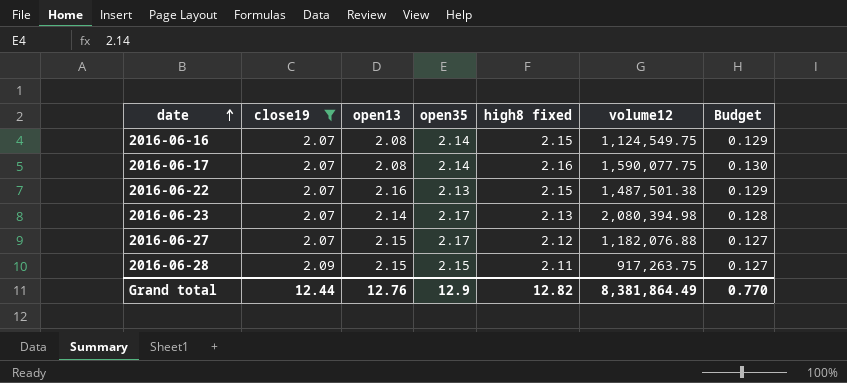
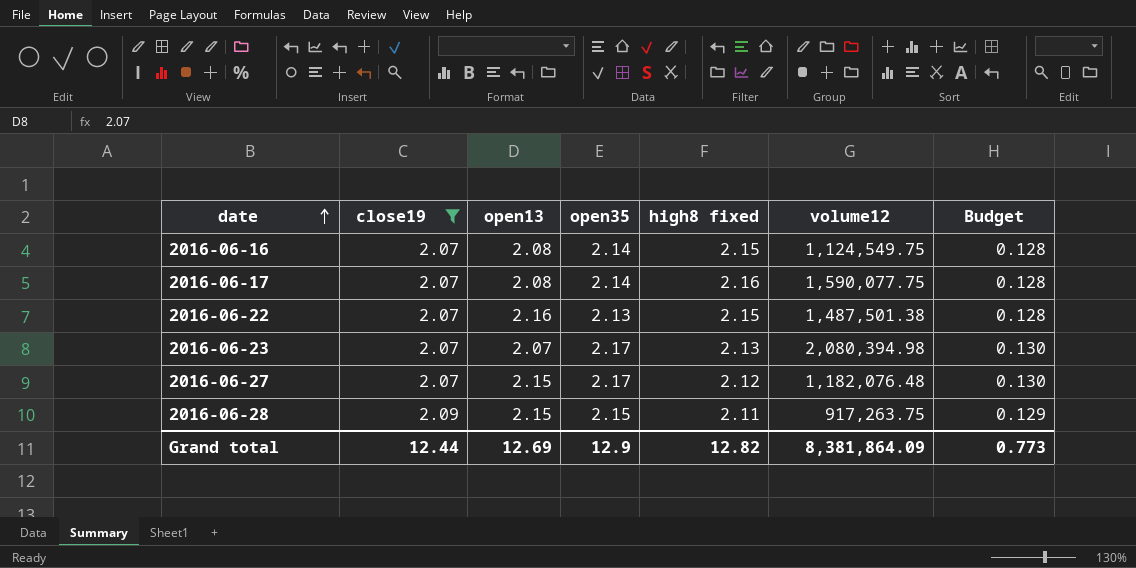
column Budget | formula: [high8 fixed] * 0.06 -> [open35] * 0.06
2016-06-23 | open13: 2.14 -> 2.07
2016-06-27 | volume12: 1,182,076.88 -> 1,182,076.48
Grand total | open13: 12.76 -> 12.69
Grand total | volume12: 8,381,864.49 -> 8,381,864.09
Grand total | Budget: 0.770 -> 0.773

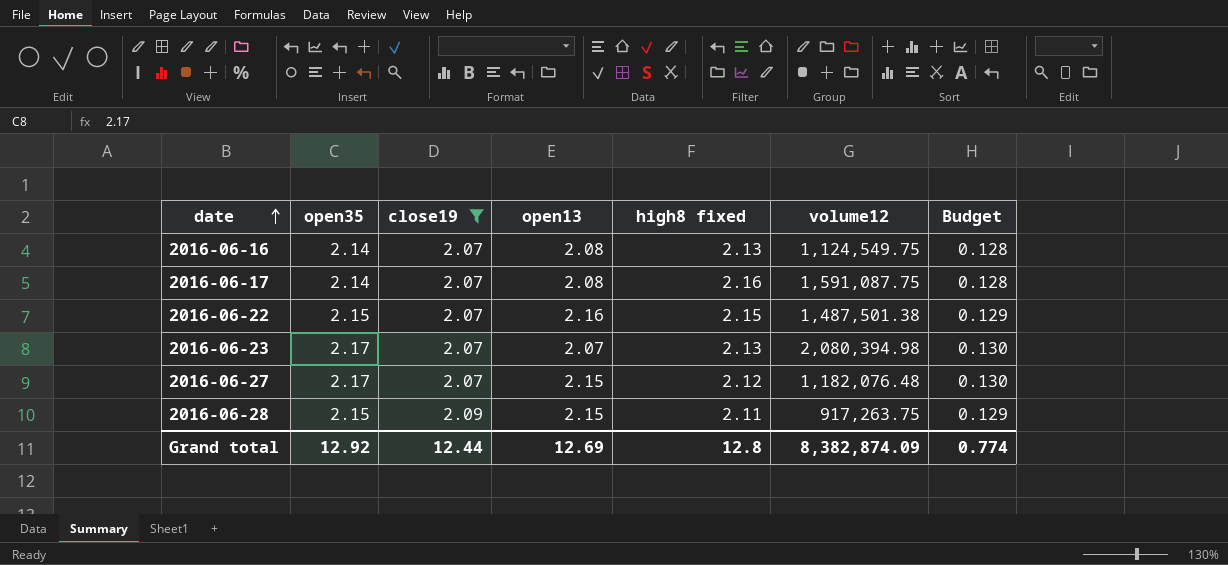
column open35 | position: 4 -> 2
2016-06-16 | high8 fixed: 2.15 -> 2.13
2016-06-17 | volume12: 1,590,077.75 -> 1,591,087.75
2016-06-22 | open35: 2.13 -> 2.15
2016-06-22 | Budget: 0.128 -> 0.129
Grand total | open35: 12.9 -> 12.92
Grand total | high8 fixed: 12.82 -> 12.8
Grand total | volume12: 8,381,864.09 -> 8,382,874.09
Grand total | Budget: 0.773 -> 0.774

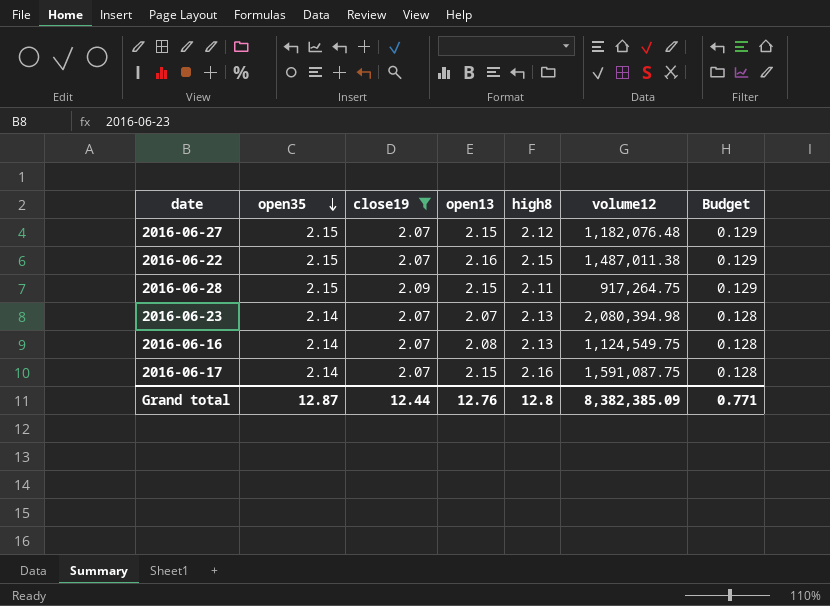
row order: date ascending -> open35 descending
column name: high8 fixed -> high8
2016-06-27 | open35: 2.17 -> 2.15
2016-06-27 | Budget: 0.130 -> 0.129
2016-06-22 | volume12: 1,487,501.38 -> 1,487,011.38
2016-06-28 | volume12: 917,263.75 -> 917,264.75
2016-06-23 | open35: 2.17 -> 2.14
2016-06-23 | Budget: 0.130 -> 0.128
2016-06-17 | open13: 2.08 -> 2.15
Grand total | open35: 12.92 -> 12.87
Grand total | open13: 12.69 -> 12.76
Grand total | volume12: 8,382,874.09 -> 8,382,385.09
Grand total | Budget: 0.774 -> 0.771

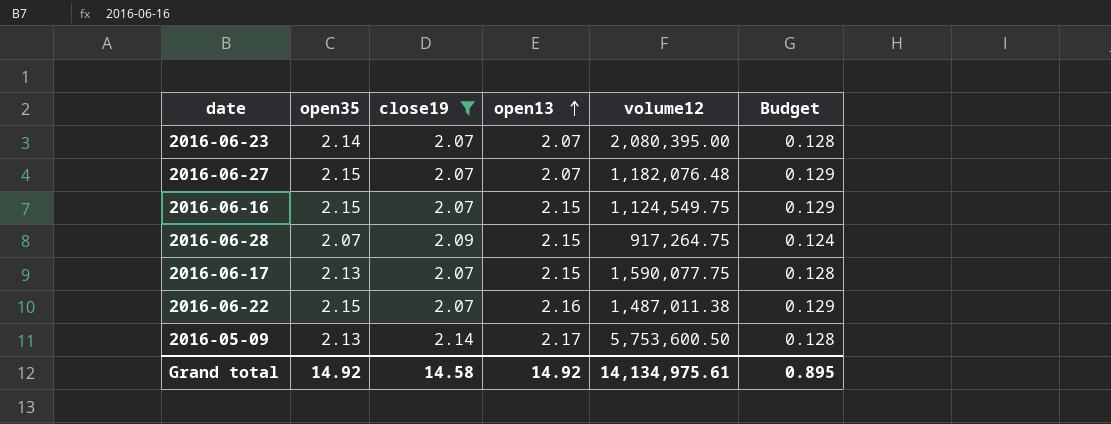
row order: open35 descending -> open13 ascending
column high8 | position: 5 -> none
2016-06-23 | volume12: 2,080,394.98 -> 2,080,395.00
2016-06-27 | open13: 2.15 -> 2.07
2016-06-16 | open35: 2.14 -> 2.15
2016-06-16 | open13: 2.08 -> 2.15
2016-06-16 | Budget: 0.128 -> 0.129
2016-06-28 | open35: 2.15 -> 2.07
2016-06-28 | Budget: 0.129 -> 0.124
2016-06-17 | open35: 2.14 -> 2.13
2016-06-17 | volume12: 1,591,087.75 -> 1,590,077.75
row 2016-05-09: none -> 2.13 | 2.14 | 2.17 | 5,753,600.50 | 0.128
Grand total | open35: 12.87 -> 14.92
Grand total | close19: 12.44 -> 14.58
Grand total | open13: 12.76 -> 14.92
Grand total | volume12: 8,382,385.09 -> 14,134,975.61
Grand total | Budget: 0.771 -> 0.895

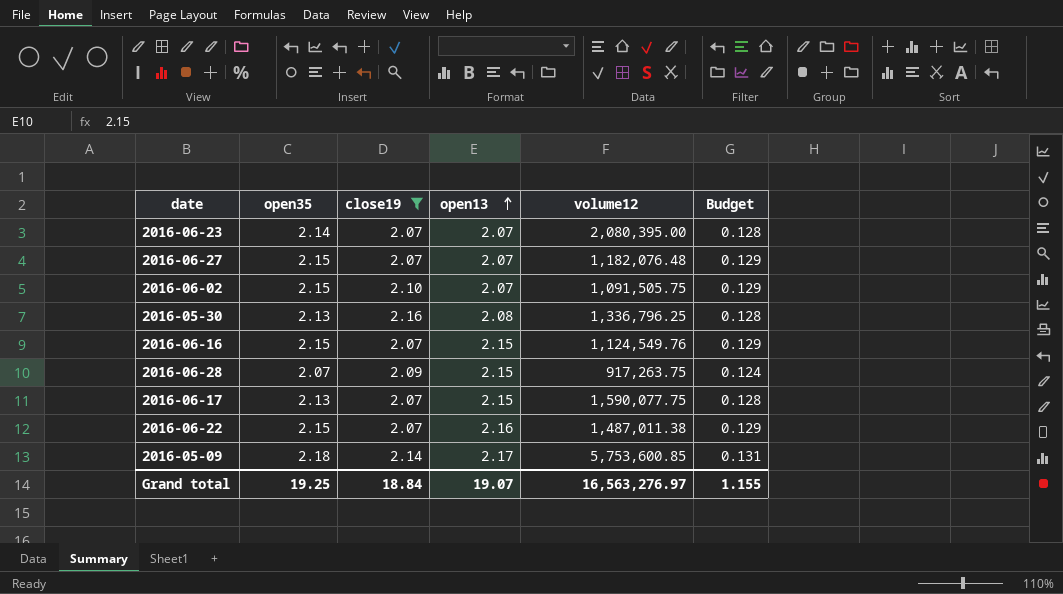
row 2016-06-02: none -> 2.15 | 2.10 | 2.07 | 1,091,505.75 | 0.129
row 2016-05-30: none -> 2.13 | 2.16 | 2.08 | 1,336,796.25 | 0.128
2016-06-16 | volume12: 1,124,549.75 -> 1,124,549.76
2016-06-28 | volume12: 917,264.75 -> 917,263.75
2016-05-09 | open35: 2.13 -> 2.18
2016-05-09 | volume12: 5,753,600.50 -> 5,753,600.85
2016-05-09 | Budget: 0.128 -> 0.131
Grand total | open35: 14.92 -> 19.25
Grand total | close19: 14.58 -> 18.84
Grand total | open13: 14.92 -> 19.07
Grand total | volume12: 14,134,975.61 -> 16,563,276.97
Grand total | Budget: 0.895 -> 1.155

